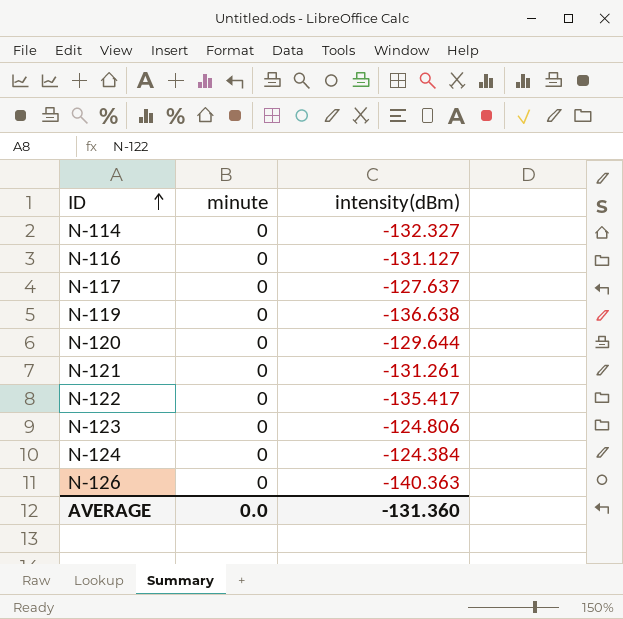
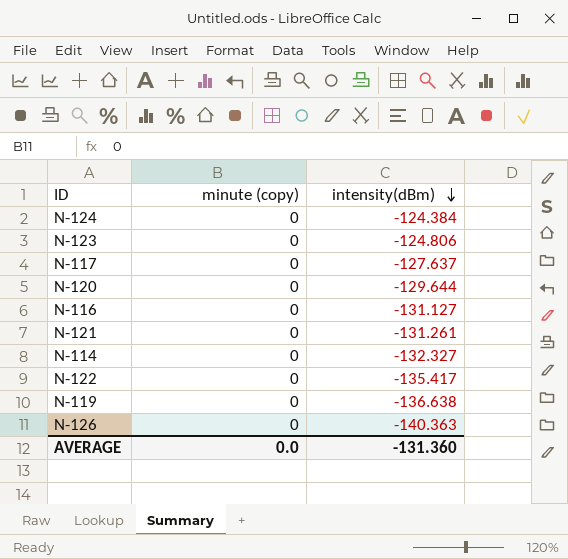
row order: ID ascending -> intensity(dBm) descending
column name: minute -> minute (copy)

